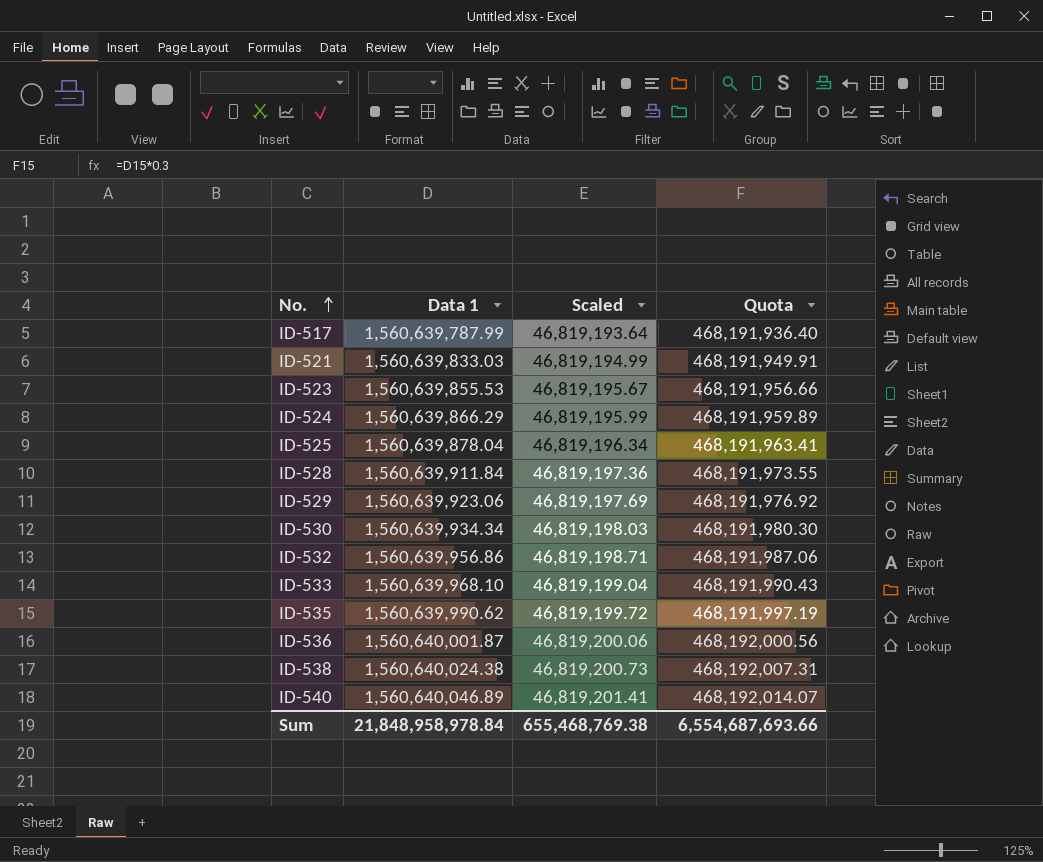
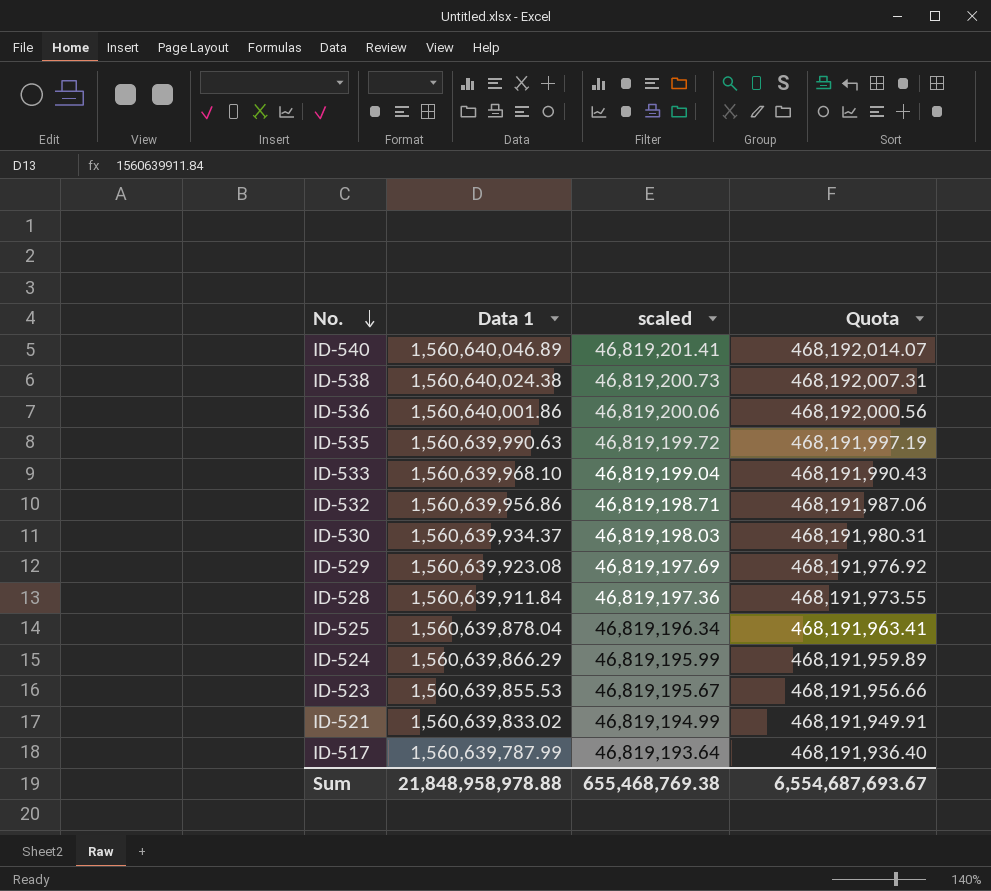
row order: No. ascending -> No. descending
column name: Scaled -> scaled
ID-536 | Data 1: 1,560,640,001.87 -> 1,560,640,001.86
ID-535 | Data 1: 1,560,639,990.62 -> 1,560,639,990.63
ID-530 | Data 1: 1,560,639,934.34 -> 1,560,639,934.37
ID-530 | Quota: 468,191,980.30 -> 468,191,980.31
ID-529 | Data 1: 1,560,639,923.06 -> 1,560,639,923.08
ID-521 | Data 1: 1,560,639,833.03 -> 1,560,639,833.02
Sum | Data 1: 21,848,958,978.84 -> 21,848,958,978.88
Sum | Quota: 6,554,687,693.66 -> 6,554,687,693.67

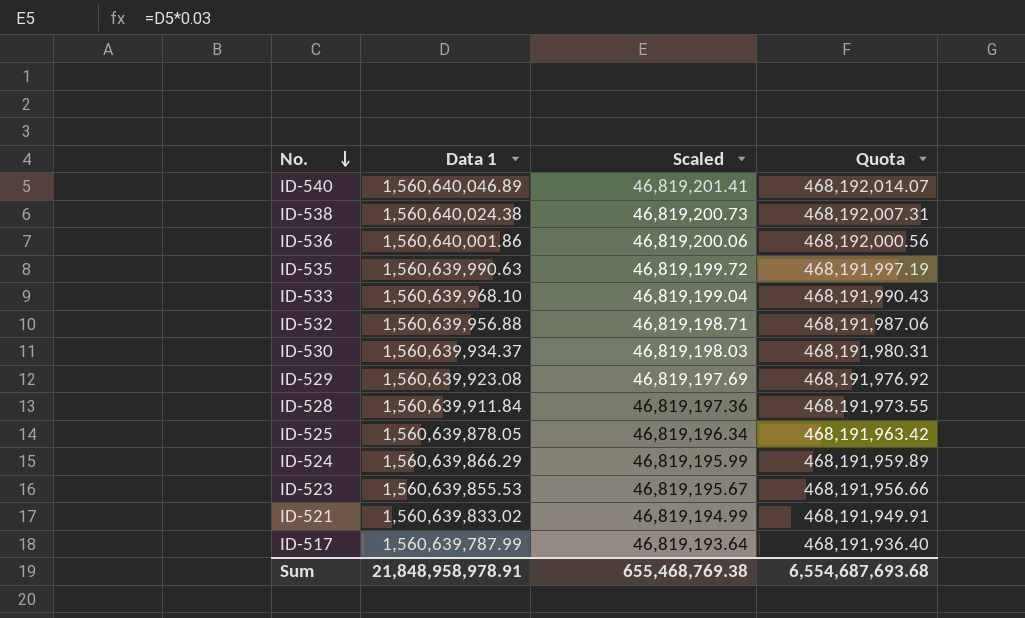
column name: scaled -> Scaled
ID-532 | Data 1: 1,560,639,956.86 -> 1,560,639,956.88
ID-525 | Data 1: 1,560,639,878.04 -> 1,560,639,878.05
ID-525 | Quota: 468,191,963.41 -> 468,191,963.42
Sum | Data 1: 21,848,958,978.88 -> 21,848,958,978.91
Sum | Quota: 6,554,687,693.67 -> 6,554,687,693.68

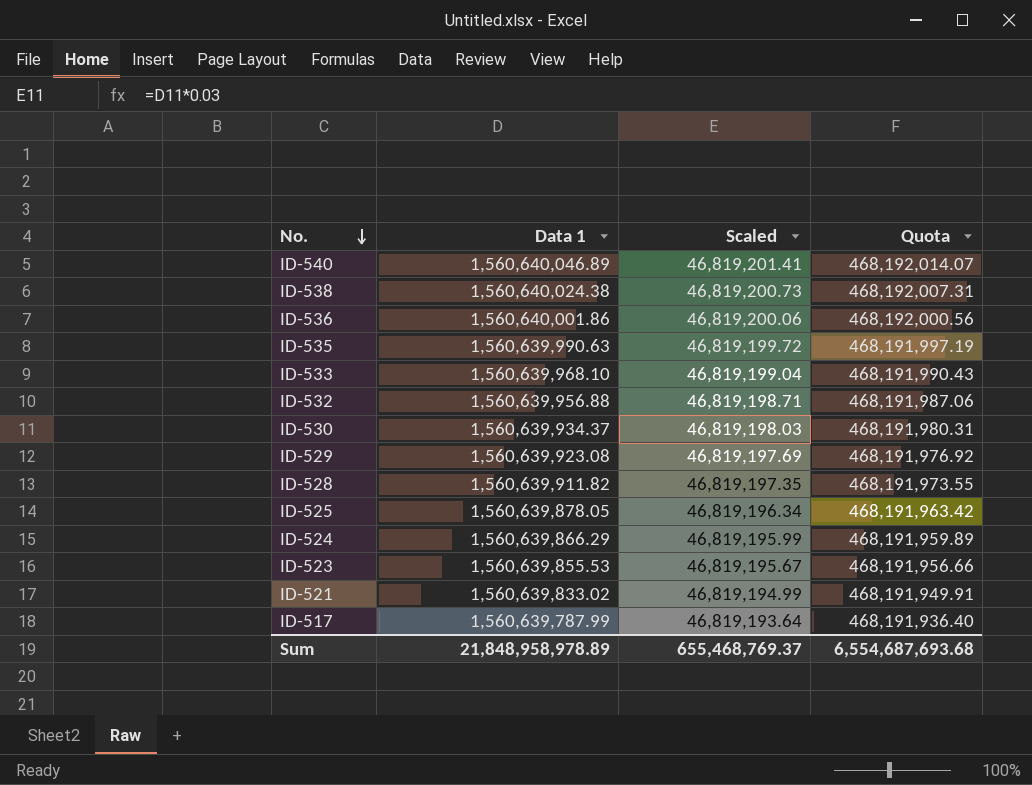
ID-528 | Data 1: 1,560,639,911.84 -> 1,560,639,911.82
ID-528 | Scaled: 46,819,197.36 -> 46,819,197.35
Sum | Data 1: 21,848,958,978.91 -> 21,848,958,978.89
Sum | Scaled: 655,468,769.38 -> 655,468,769.37

